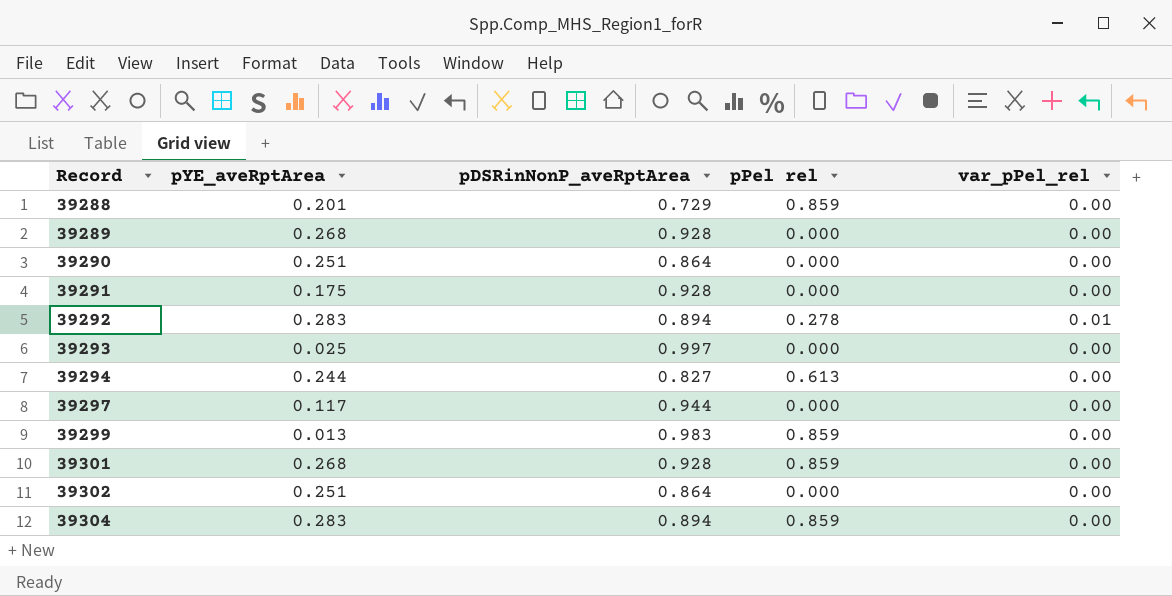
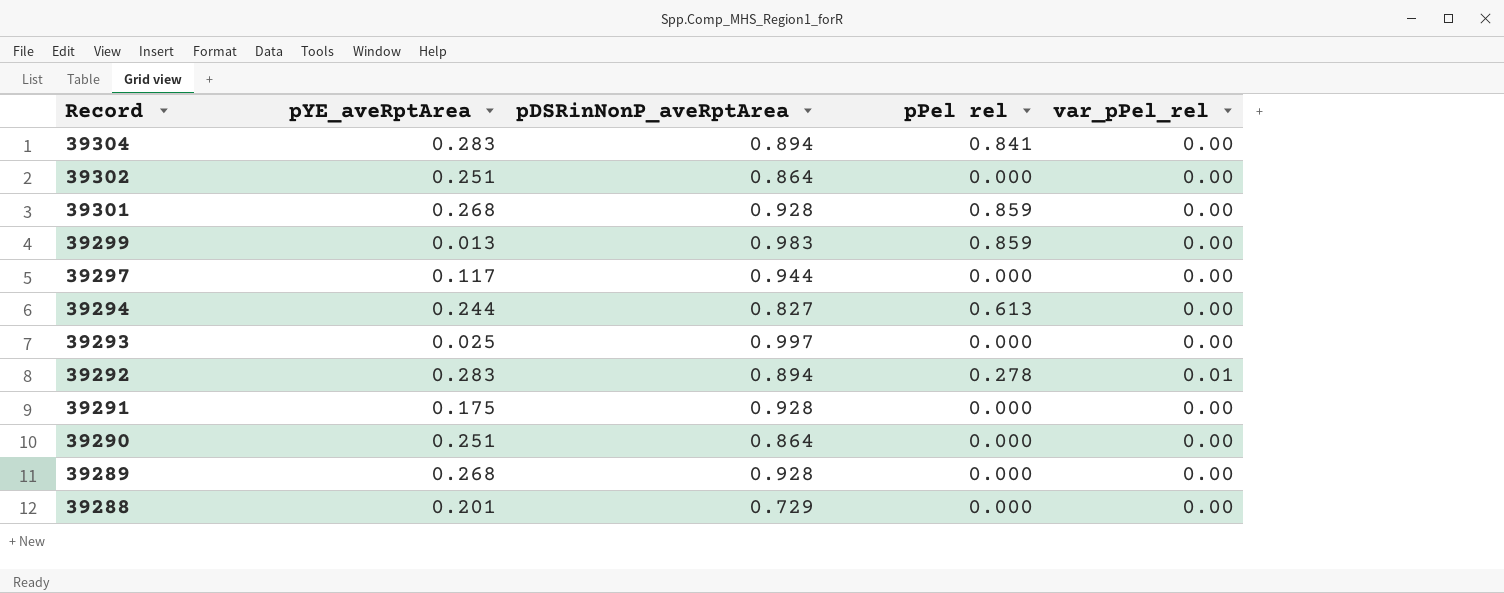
row order: Record ascending -> Record descending
39304 | pPel rel: 0.859 -> 0.841
39288 | pPel rel: 0.859 -> 0.000

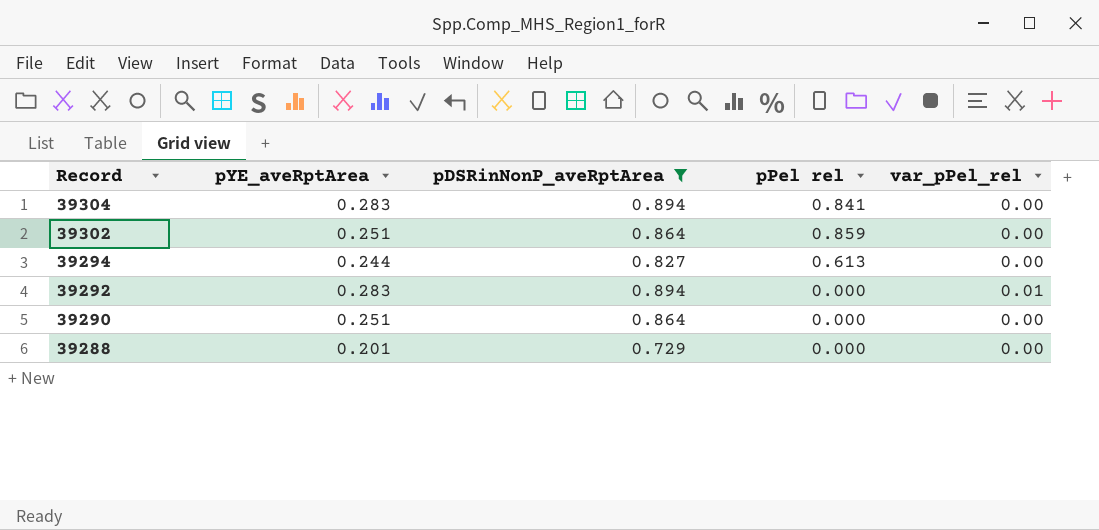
filter: none -> pDSRinNonP_aveRptArea <= 0.894
39302 | pPel rel: 0.000 -> 0.859
39292 | pPel rel: 0.278 -> 0.000

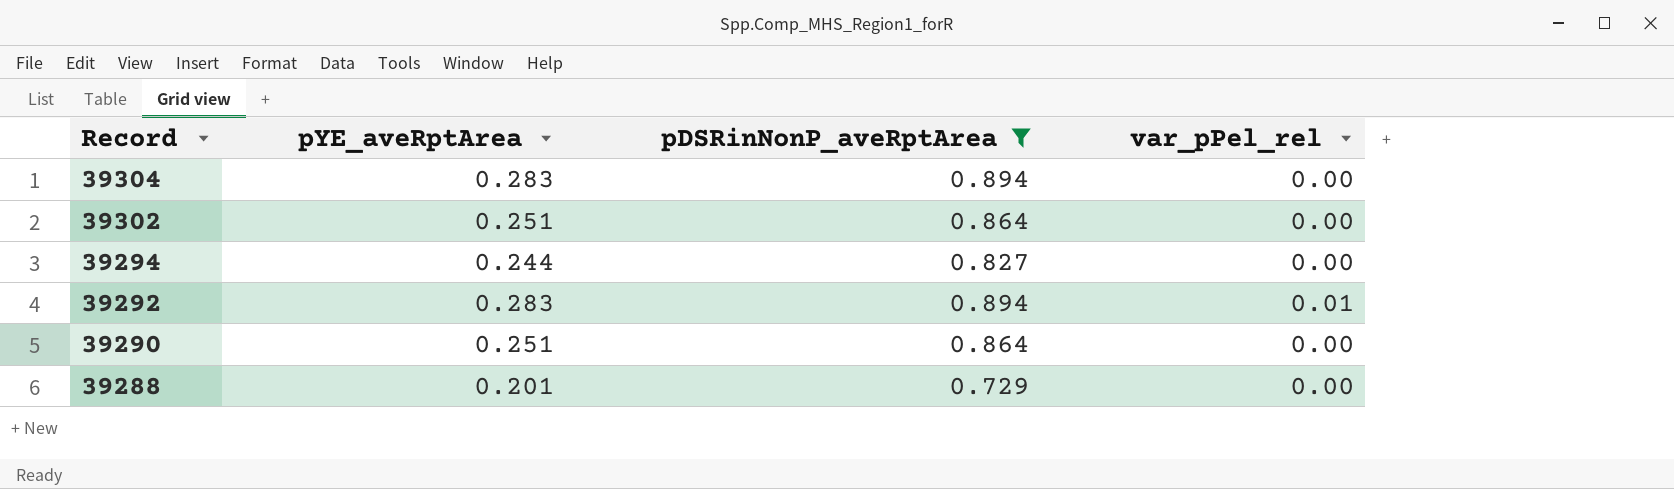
column pPel rel | position: 4 -> none

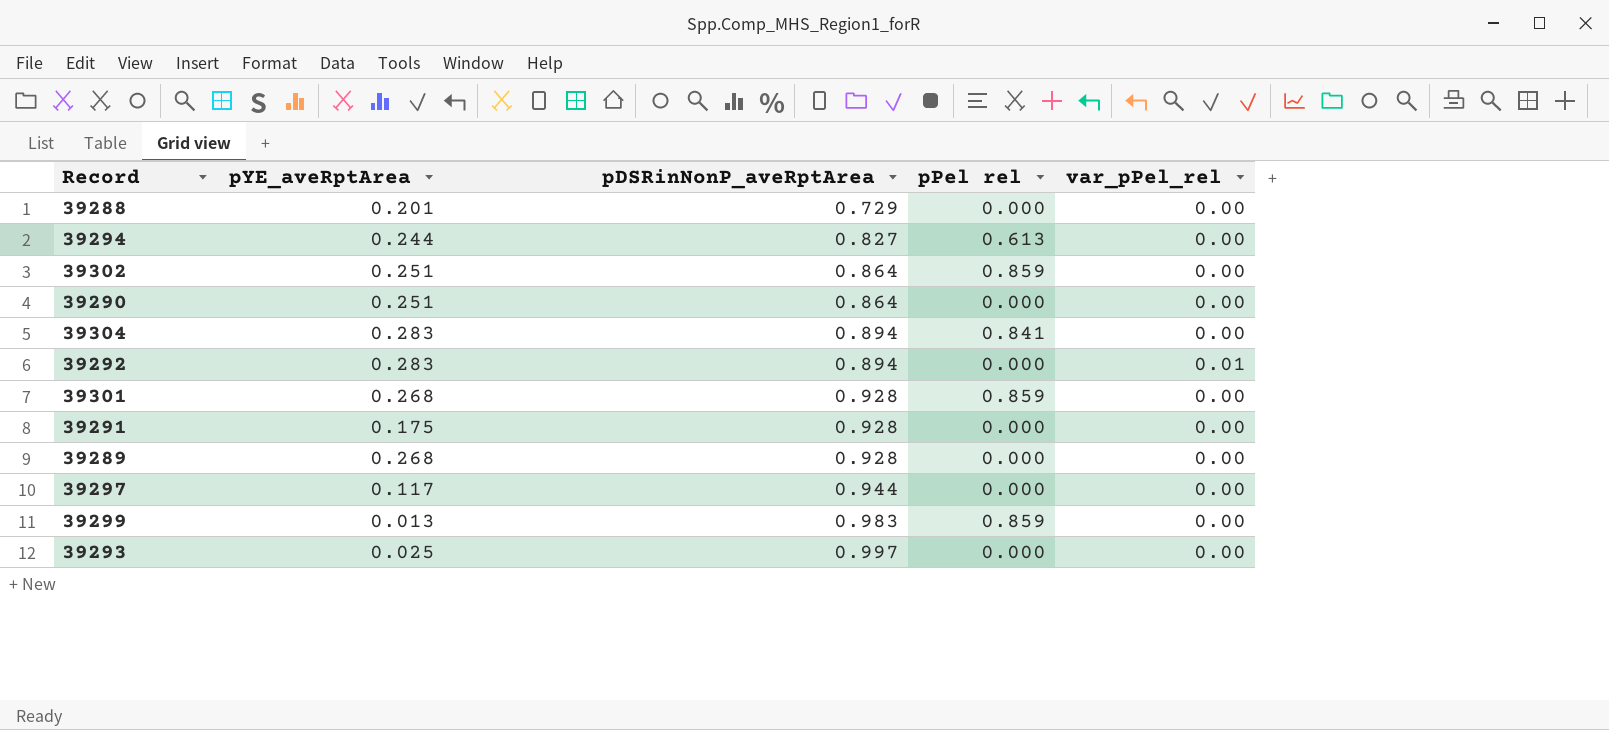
filter: pDSRinNonP_aveRptArea <= 0.894 -> none
row order: Record descending -> pDSRinNonP_aveRptArea ascending
column pPel rel | position: none -> 4

